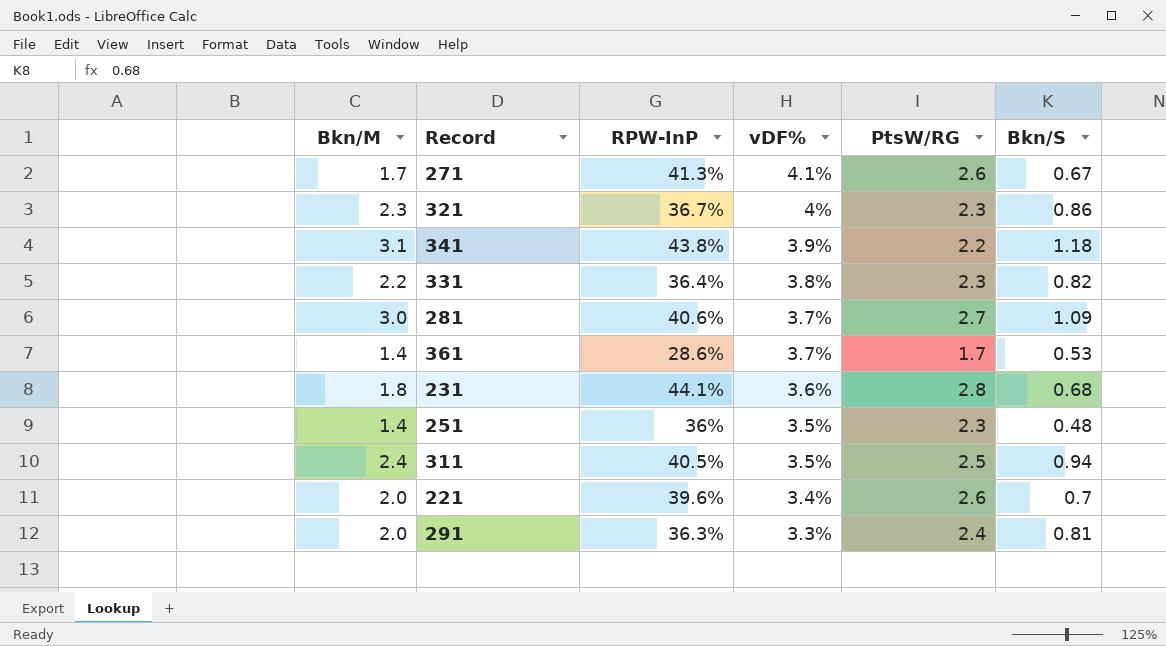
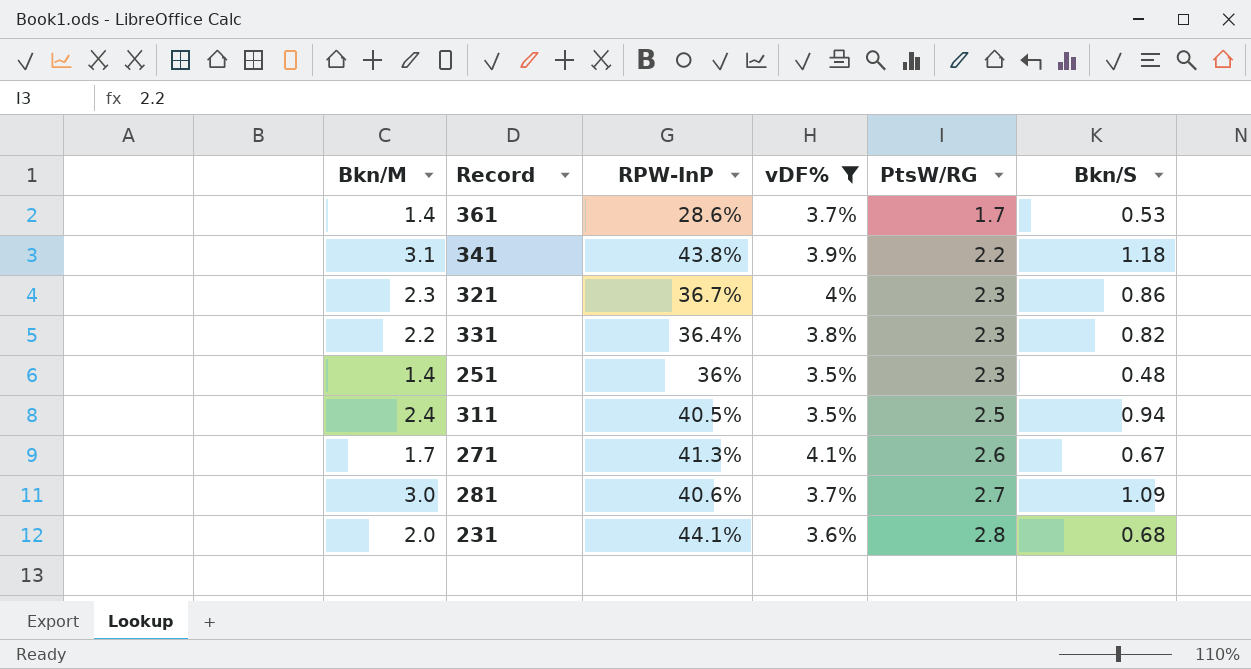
filter: none -> vDF% >= 3.5%
row order: vDF% descending -> PtsW/RG ascending
231 | Bkn/M: 1.8 -> 2.0

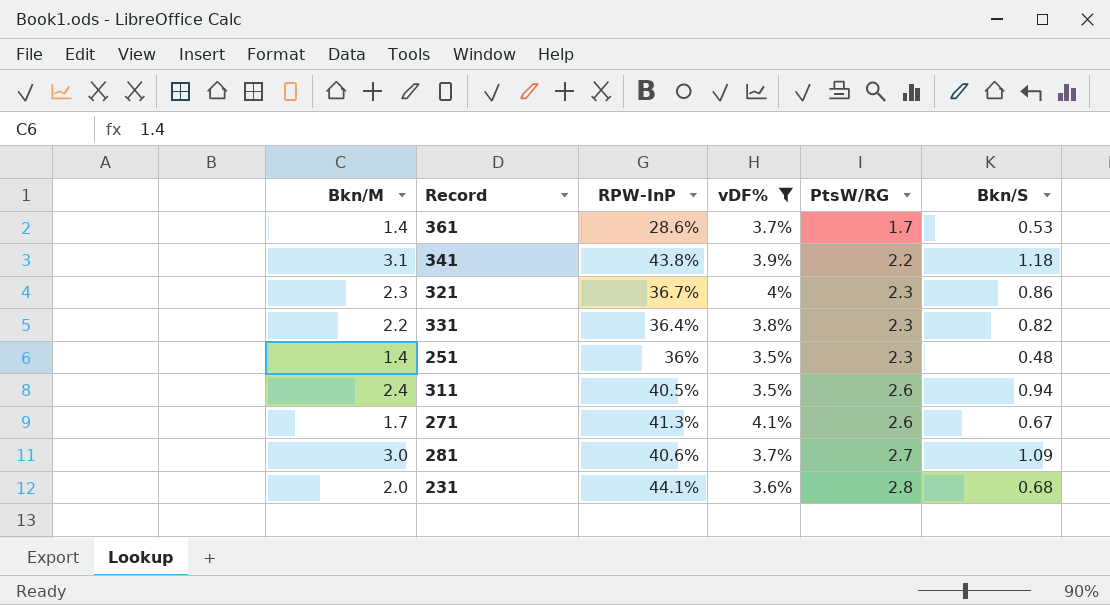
311 | PtsW/RG: 2.5 -> 2.6

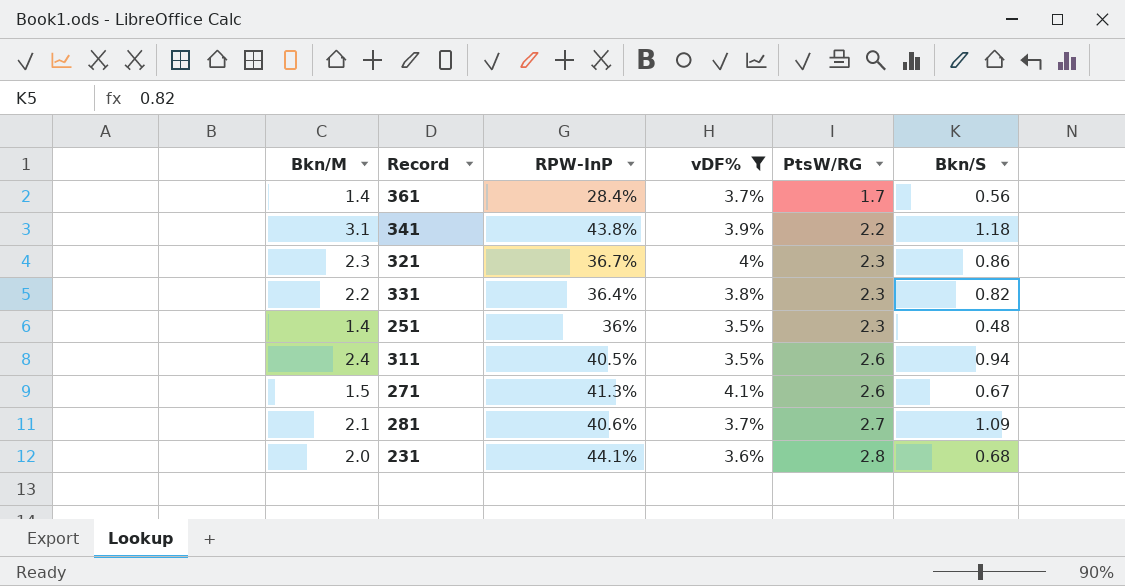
361 | RPW-InP: 28.6% -> 28.4%
361 | Bkn/S: 0.53 -> 0.56
271 | Bkn/M: 1.7 -> 1.5
281 | Bkn/M: 3.0 -> 2.1

